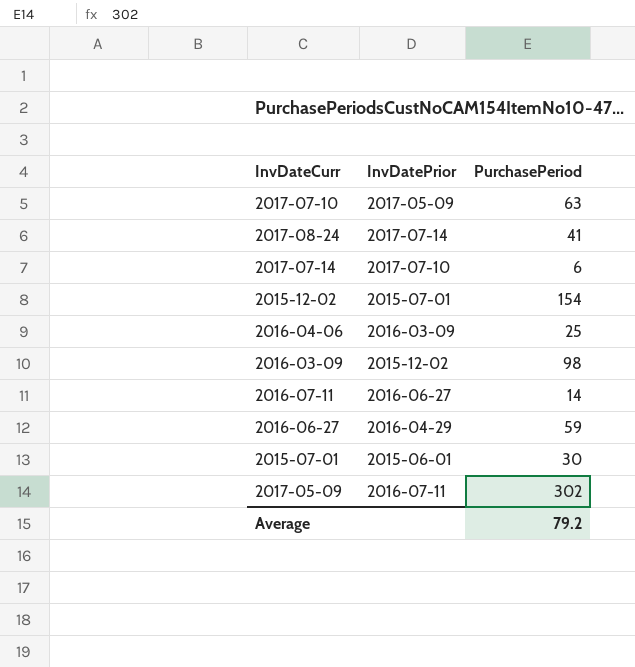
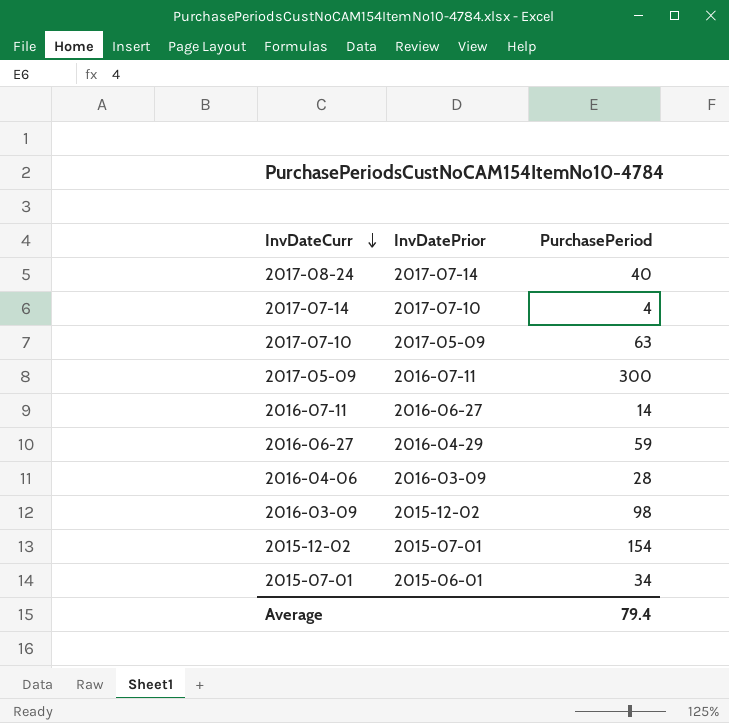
row order: none -> InvDateCurr descending
2017-08-24 | PurchasePeriod: 41 -> 40
2017-07-14 | PurchasePeriod: 6 -> 4
2017-05-09 | PurchasePeriod: 302 -> 300
2016-04-06 | PurchasePeriod: 25 -> 28
2015-07-01 | PurchasePeriod: 30 -> 34
Average | PurchasePeriod: 79.2 -> 79.4

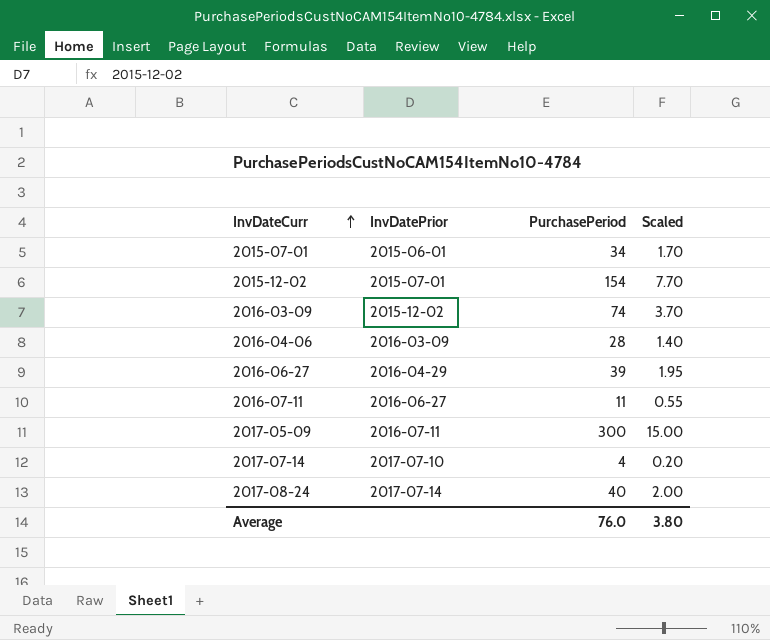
row order: InvDateCurr descending -> InvDateCurr ascending
column Scaled | formula: none -> [PurchasePeriod] * 0.05
row 2017-07-10: 2017-05-09 | 63 -> none
2016-03-09 | PurchasePeriod: 98 -> 74
2016-06-27 | PurchasePeriod: 59 -> 39
2016-07-11 | PurchasePeriod: 14 -> 11
Average | PurchasePeriod: 79.4 -> 76.0

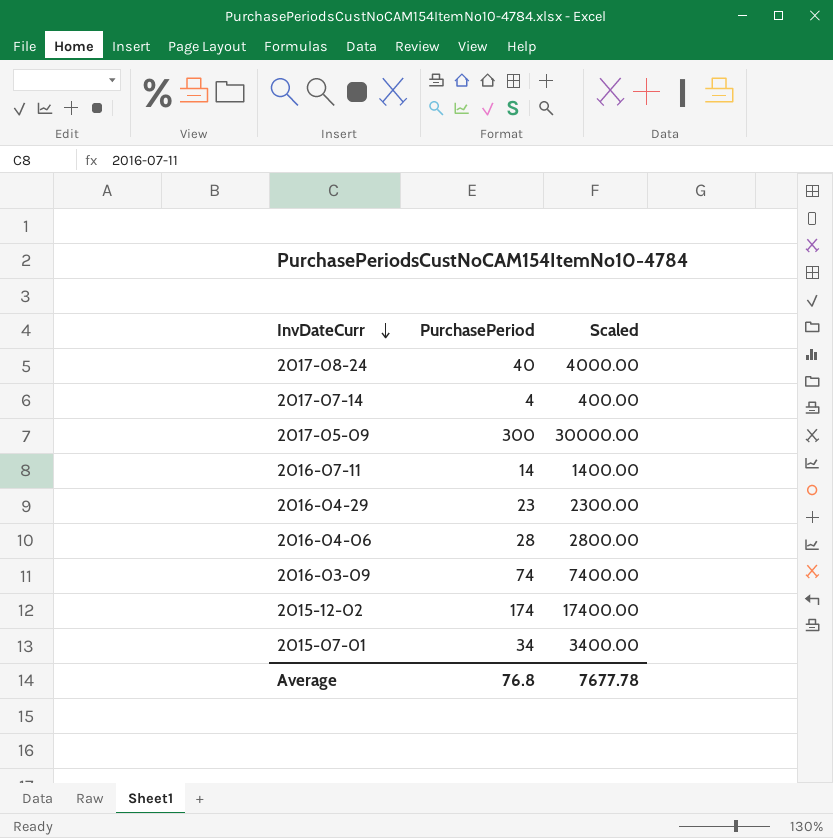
row order: InvDateCurr ascending -> InvDateCurr descending
column InvDatePrior | position: 2 -> none
column Scaled | formula: [PurchasePeriod] * 0.05 -> [PurchasePeriod] * 100
row 2016-06-27: 2016-04-29 | 39 | 1.95 -> none
2016-07-11 | PurchasePeriod: 11 -> 14
row 2016-04-29: none -> 23 | 2300.00
2015-12-02 | PurchasePeriod: 154 -> 174
Average | PurchasePeriod: 76.0 -> 76.8
Average | Scaled: 3.80 -> 7677.78

